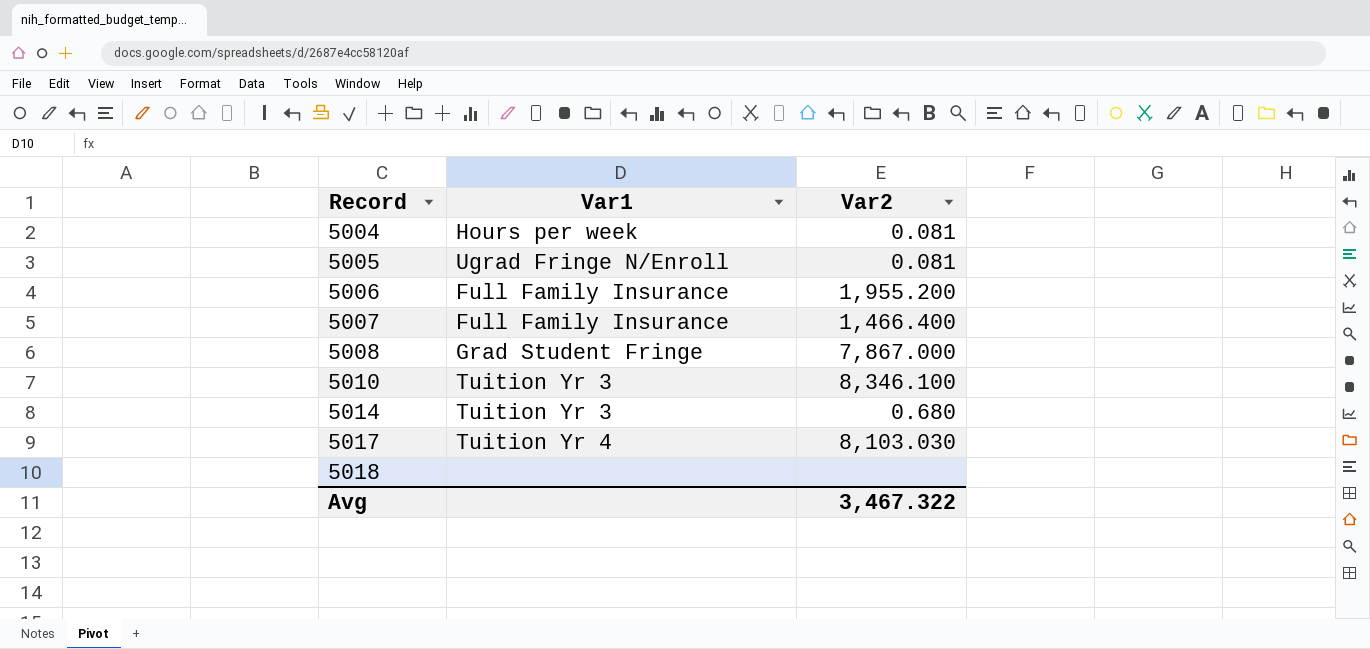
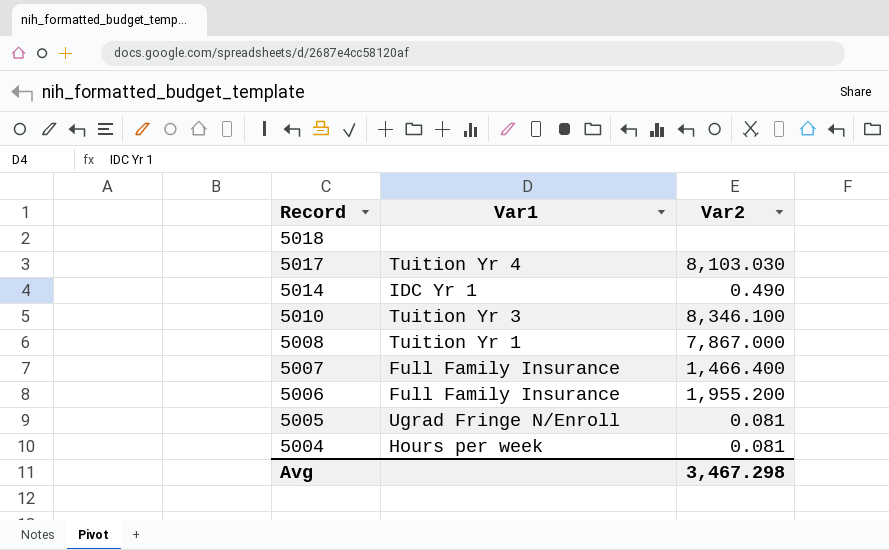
row order: Record ascending -> Record descending
5014 | Var1: Tuition Yr 3 -> IDC Yr 1
5014 | Var2: 0.680 -> 0.490
5008 | Var1: Grad Student Fringe -> Tuition Yr 1
Avg | Var2: 3,467.322 -> 3,467.298

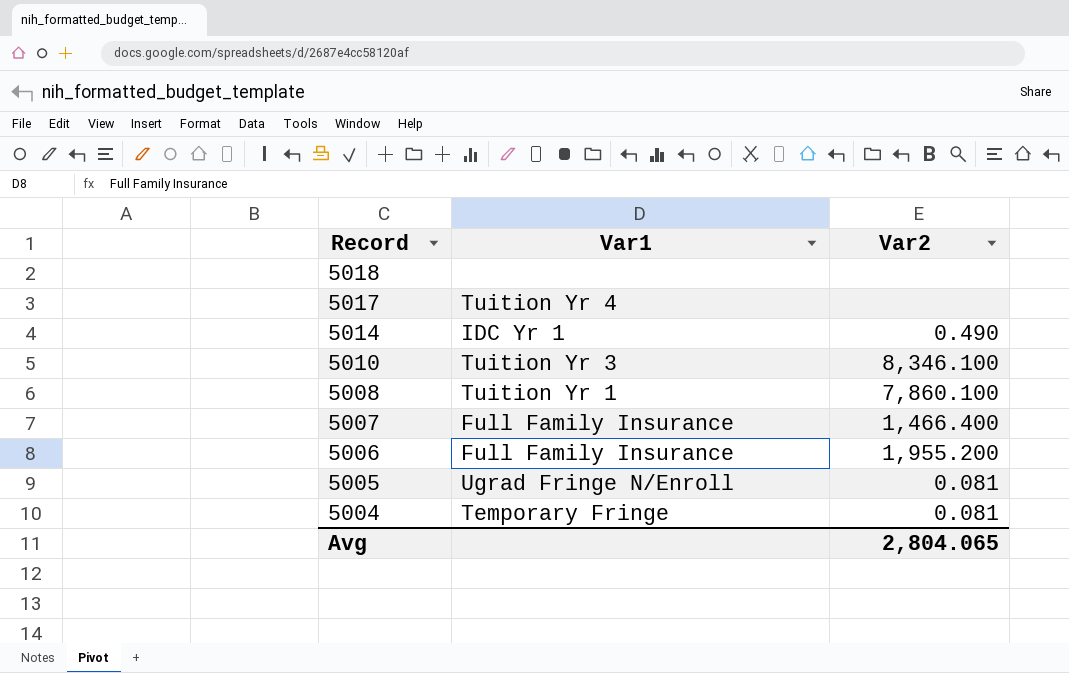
5017 | Var2: 8,103.030 -> none
5008 | Var2: 7,867.000 -> 7,860.100
5004 | Var1: Hours per week -> Temporary Fringe
Avg | Var2: 3,467.298 -> 2,804.065

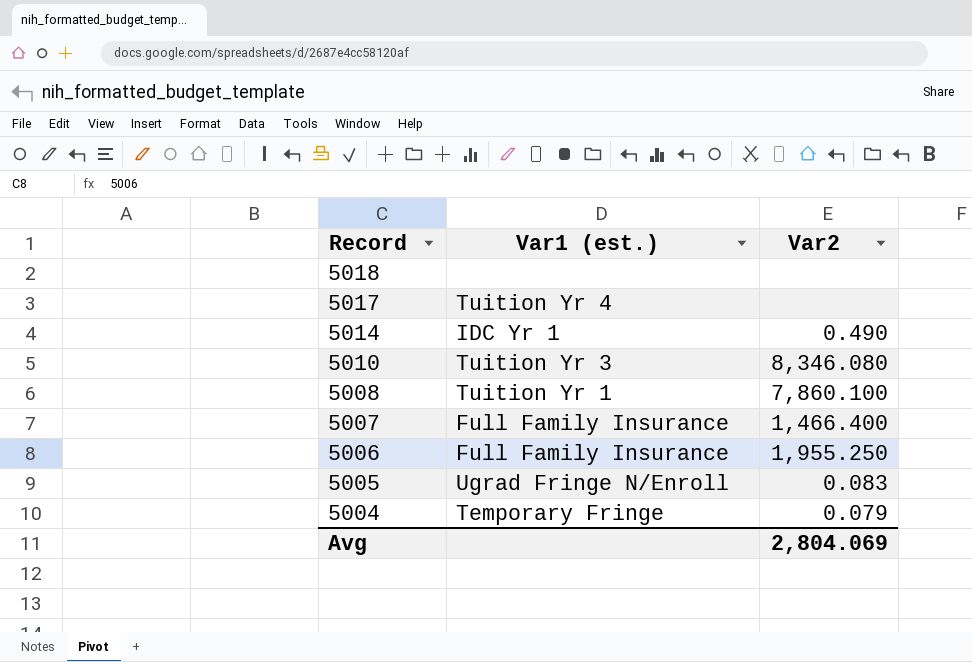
column name: Var1 -> Var1 (est.)
5010 | Var2: 8,346.100 -> 8,346.080
5006 | Var2: 1,955.200 -> 1,955.250
5005 | Var2: 0.081 -> 0.083
5004 | Var2: 0.081 -> 0.079
Avg | Var2: 2,804.065 -> 2,804.069

